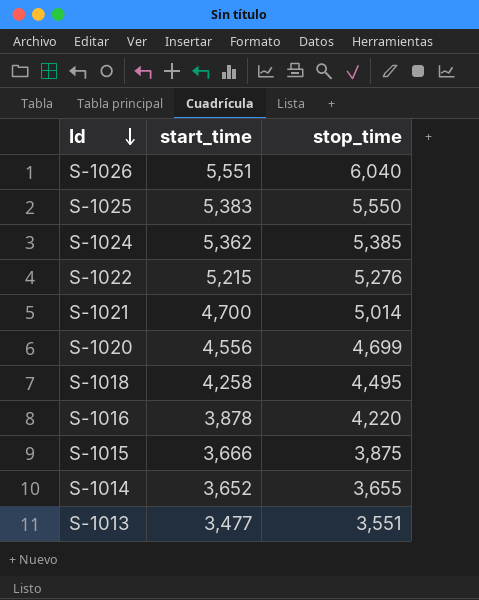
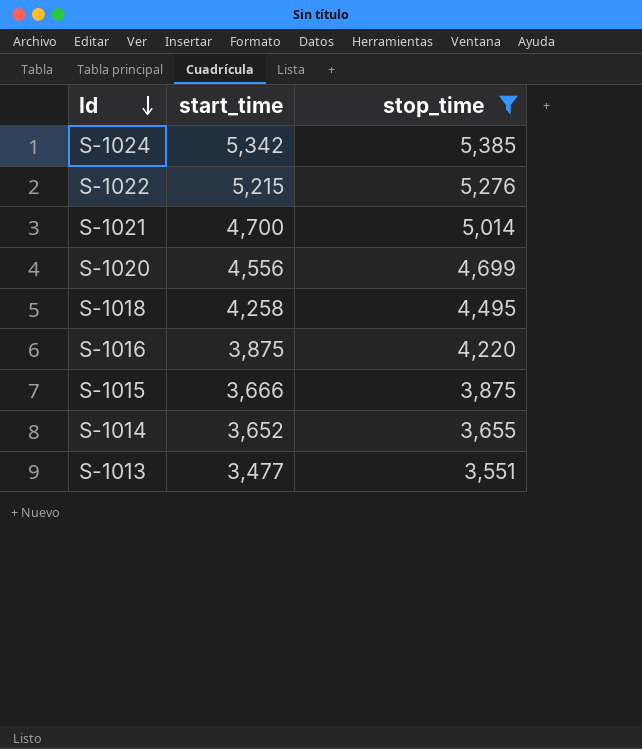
filter: none -> stop_time <= 5,385
S-1024 | start_time: 5,362 -> 5,342
S-1016 | start_time: 3,878 -> 3,875

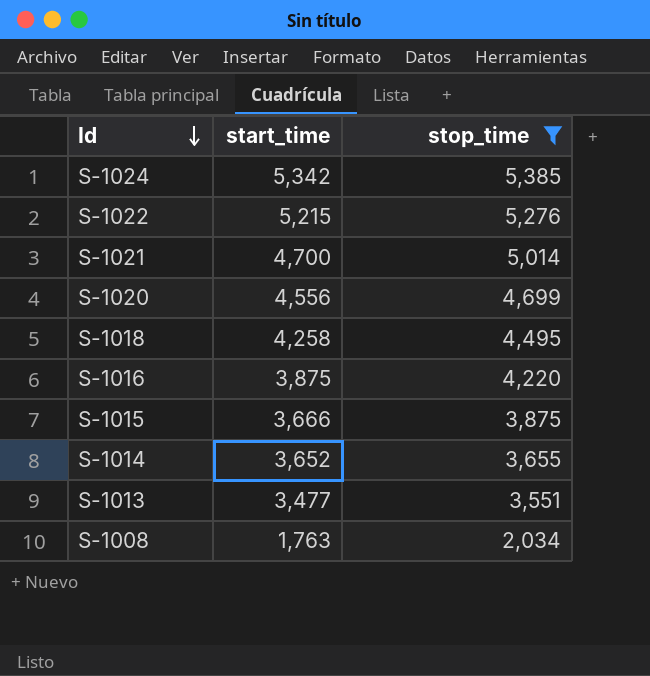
row S-1008: none -> 1,763 | 2,034

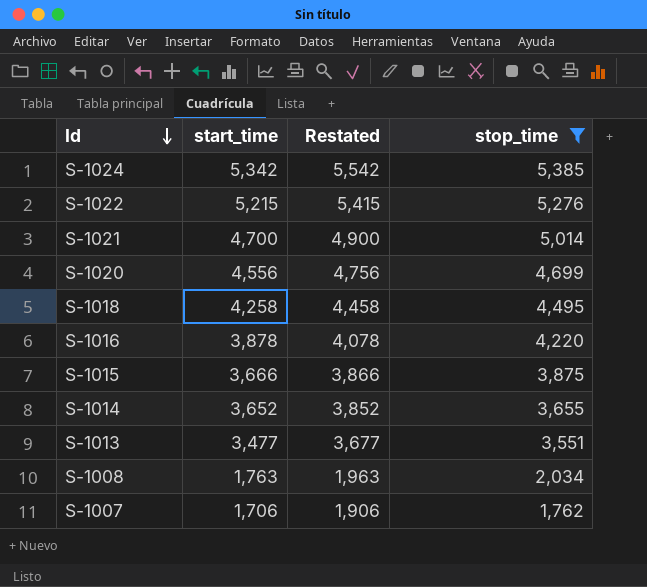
column Restated | formula: none -> [start_time] + 200
S-1016 | start_time: 3,875 -> 3,878
row S-1007: none -> 1,706 | 1,906 | 1,762

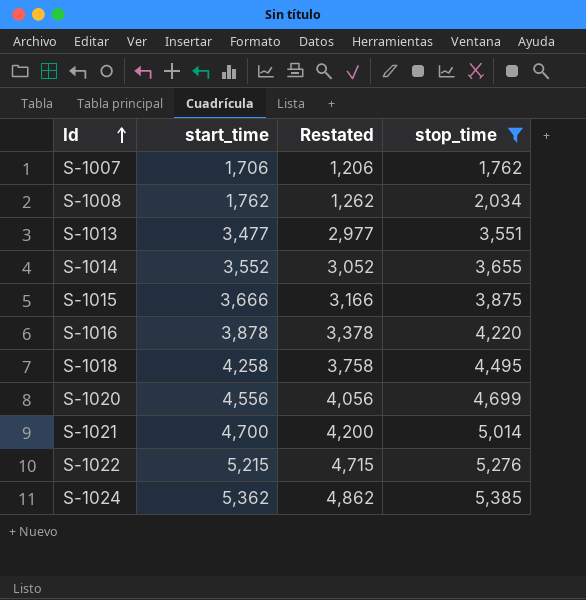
row order: Id descending -> Id ascending
column Restated | formula: [start_time] + 200 -> [start_time] - 500
S-1008 | start_time: 1,763 -> 1,762
S-1014 | start_time: 3,652 -> 3,552
S-1024 | start_time: 5,342 -> 5,362

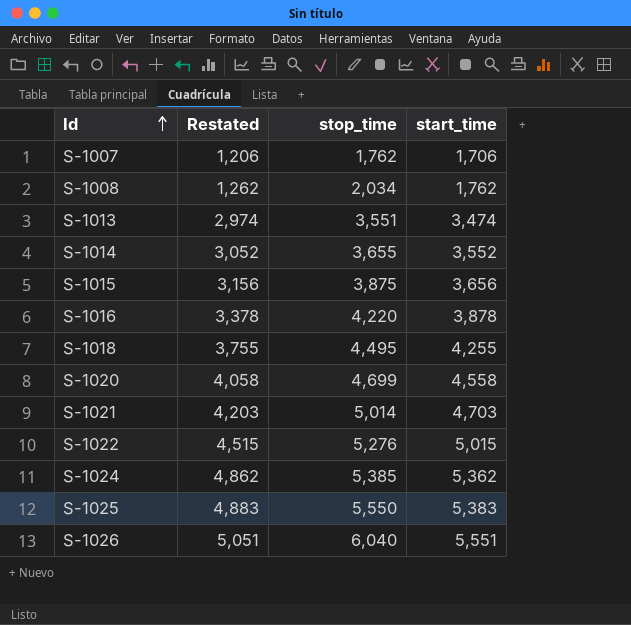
filter: stop_time <= 5,385 -> none
column start_time | position: 2 -> 4
S-1013 | Restated: 2,977 -> 2,974
S-1013 | start_time: 3,477 -> 3,474
S-1015 | Restated: 3,166 -> 3,156
S-1015 | start_time: 3,666 -> 3,656
S-1018 | Restated: 3,758 -> 3,755
S-1018 | start_time: 4,258 -> 4,255
S-1020 | Restated: 4,056 -> 4,058
S-1020 | start_time: 4,556 -> 4,558
S-1021 | Restated: 4,200 -> 4,203
S-1021 | start_time: 4,700 -> 4,703
S-1022 | Restated: 4,715 -> 4,515
S-1022 | start_time: 5,215 -> 5,015

